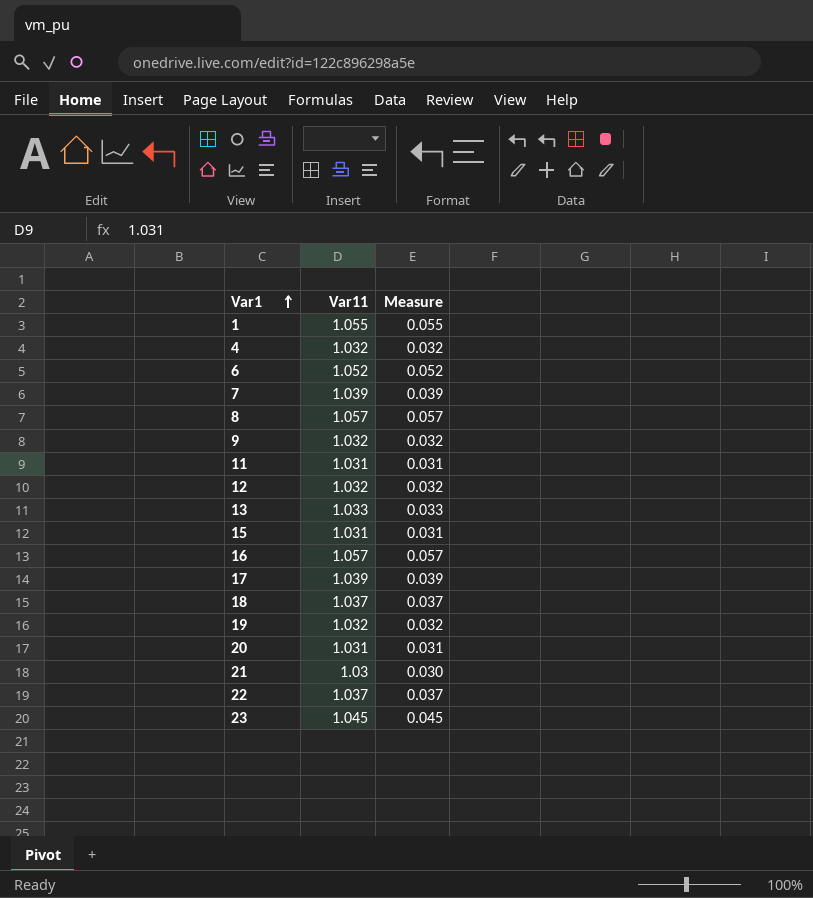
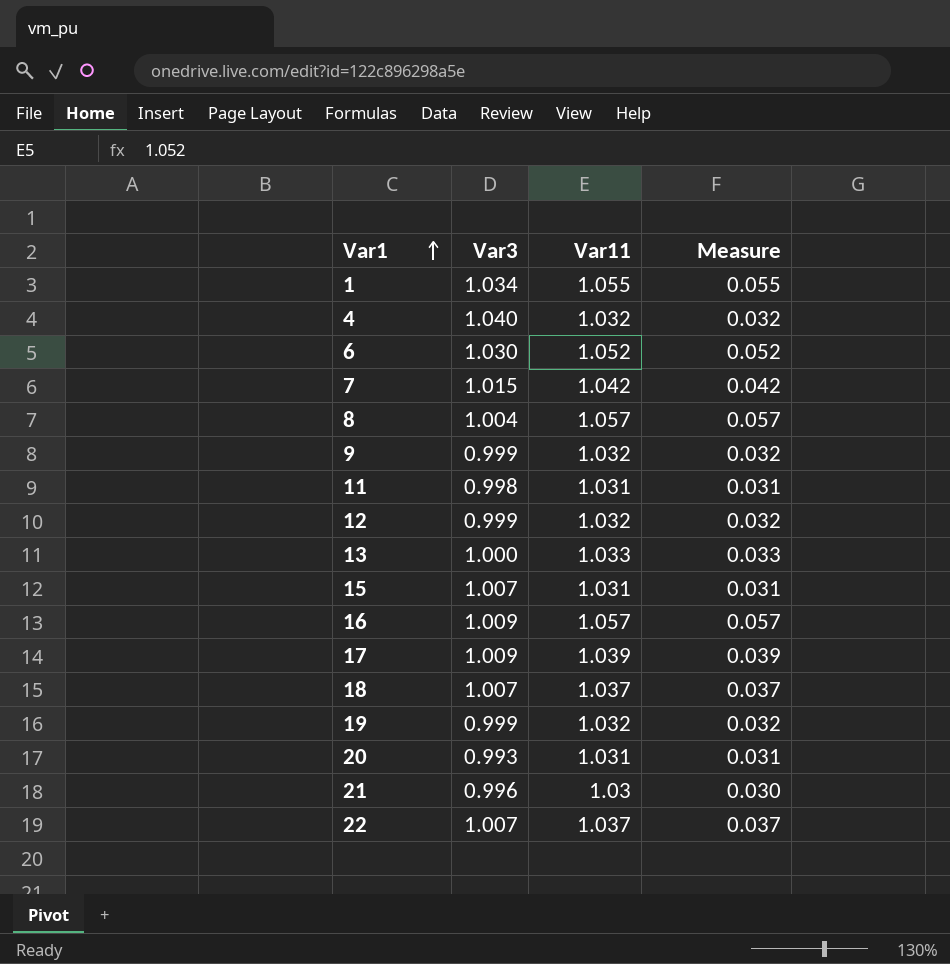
column Var3 | position: none -> 2
row 23: 1.045 | 0.045 -> none
7 | Var11: 1.039 -> 1.042
7 | Measure: 0.039 -> 0.042

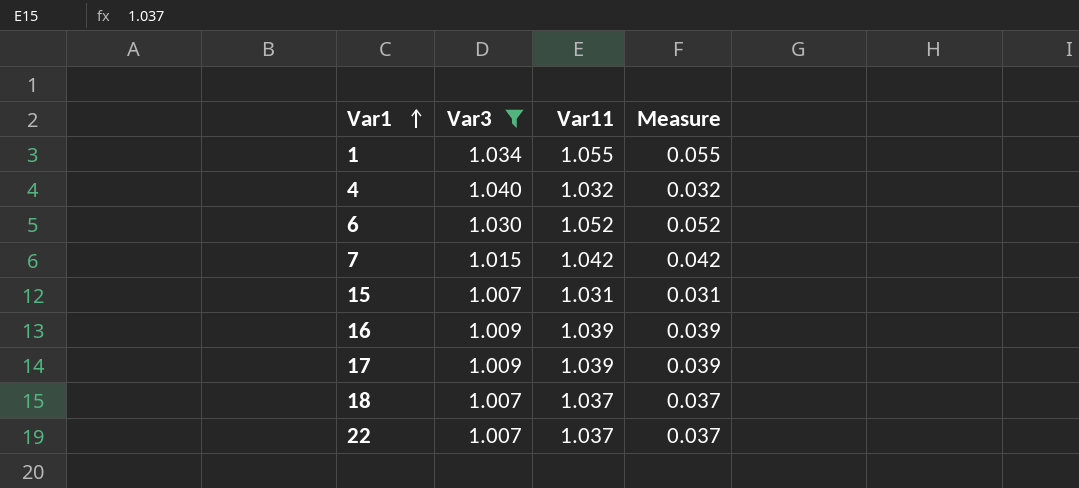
filter: none -> Var3 >= 1.007
16 | Var11: 1.057 -> 1.039
16 | Measure: 0.057 -> 0.039

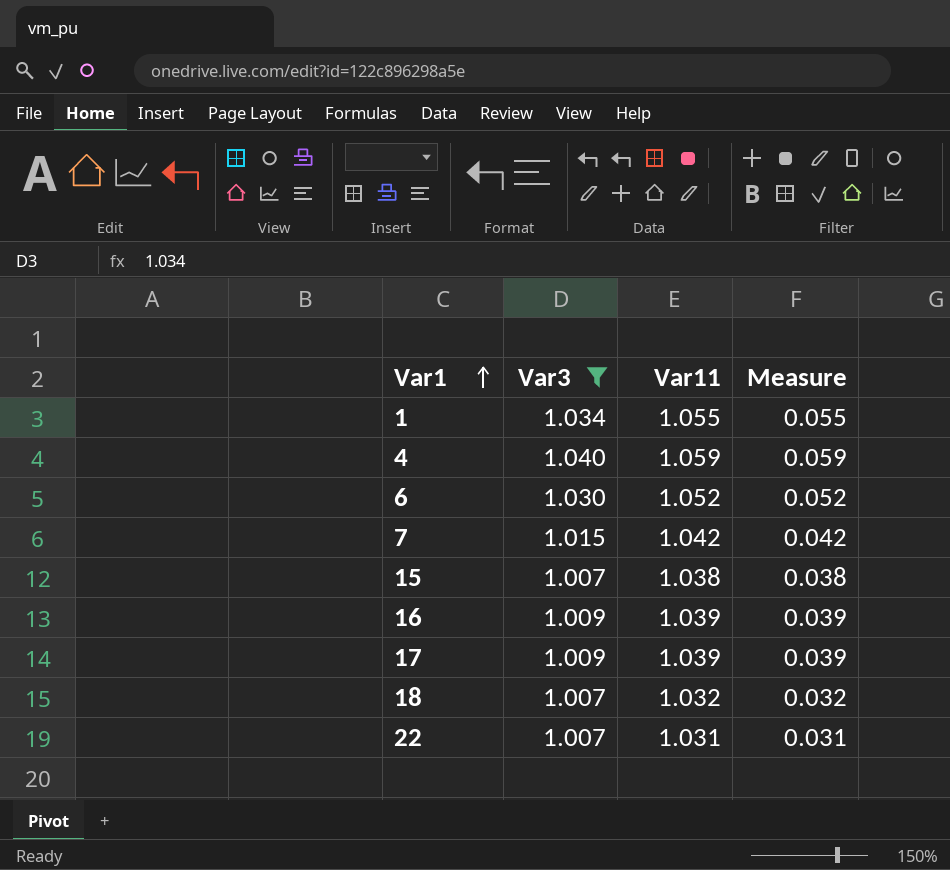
4 | Var11: 1.032 -> 1.059
4 | Measure: 0.032 -> 0.059
15 | Var11: 1.031 -> 1.038
15 | Measure: 0.031 -> 0.038
18 | Var11: 1.037 -> 1.032
18 | Measure: 0.037 -> 0.032
22 | Var11: 1.037 -> 1.031
22 | Measure: 0.037 -> 0.031

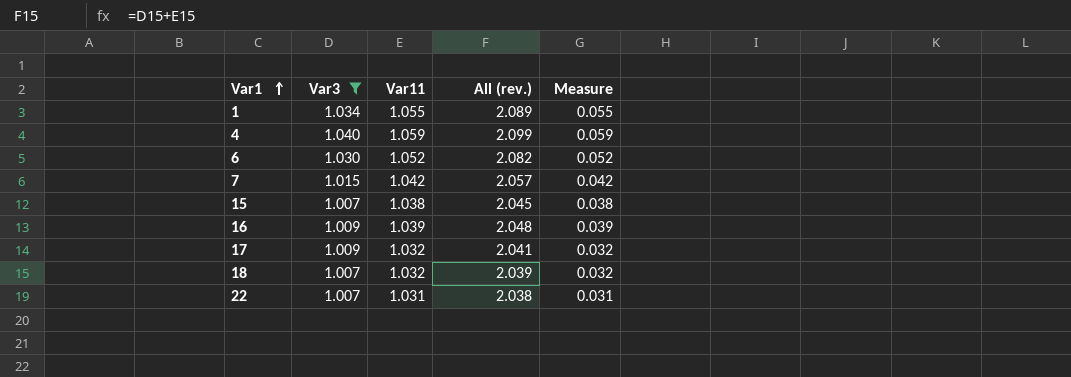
column All (rev.) | formula: none -> [Var3] + [Var11]
17 | Var11: 1.039 -> 1.032
17 | Measure: 0.039 -> 0.032

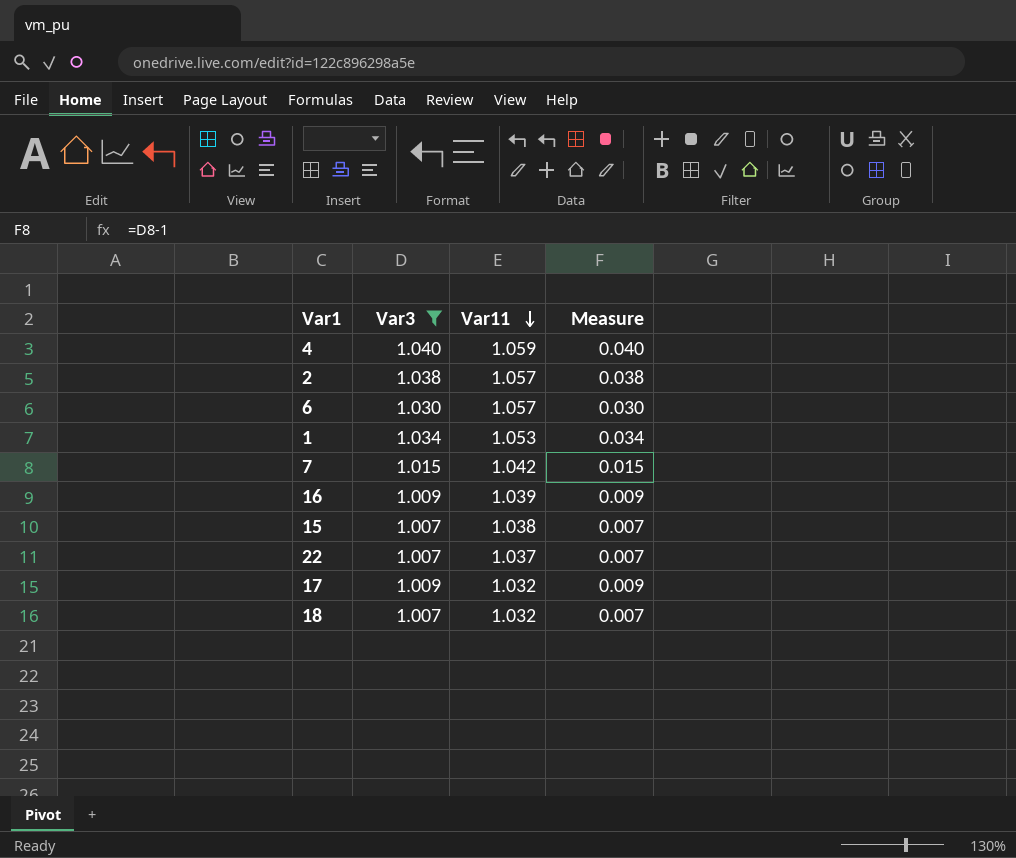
row order: Var1 ascending -> Var11 descending
column All (rev.) | formula: [Var3] + [Var11] -> none
column Measure | formula: [Var11] - 1 -> [Var3] - 1
row 2: none -> 1.038 | 1.057 | 0.038
6 | Var11: 1.052 -> 1.057
1 | Var11: 1.055 -> 1.053
22 | Var11: 1.031 -> 1.037

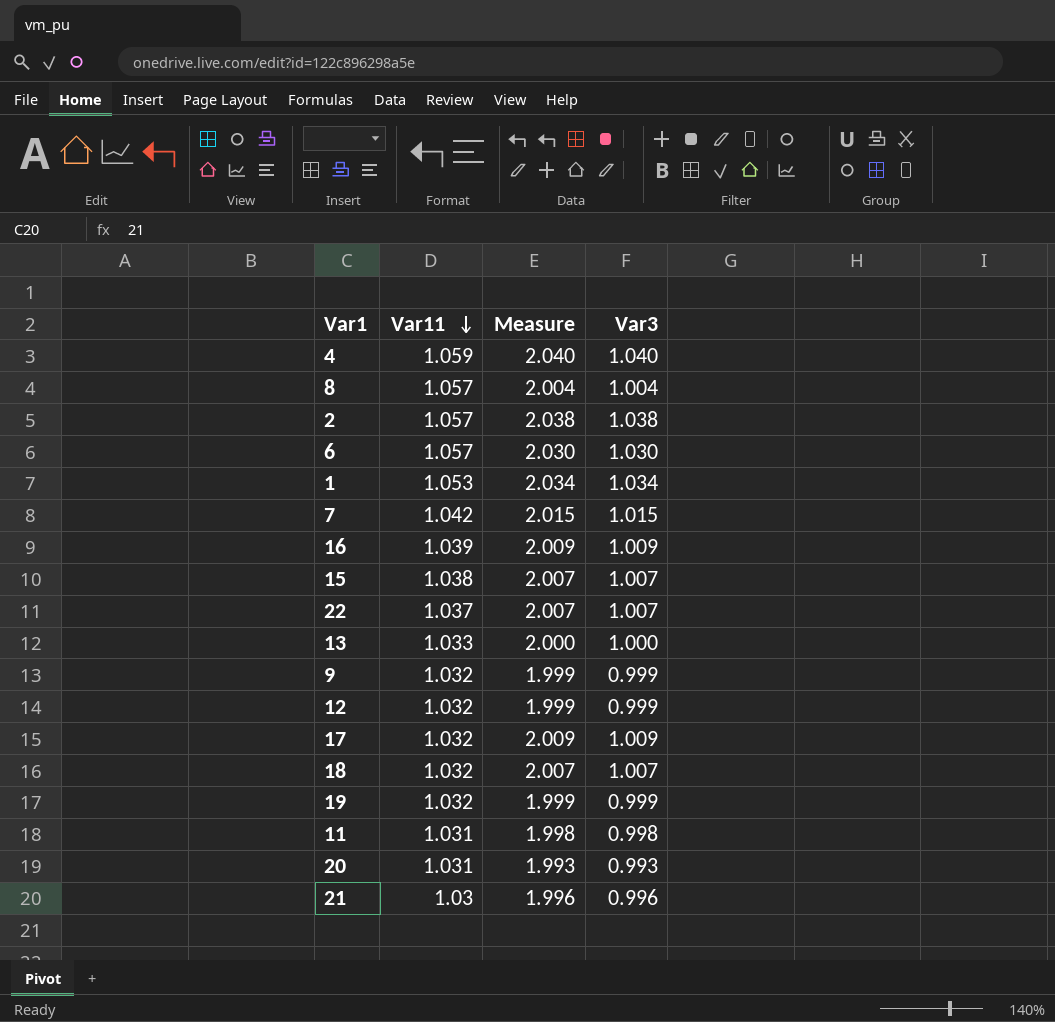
filter: Var3 >= 1.007 -> none
column Measure | formula: [Var3] - 1 -> [Var3] + 1
column Var3 | position: 2 -> 4

